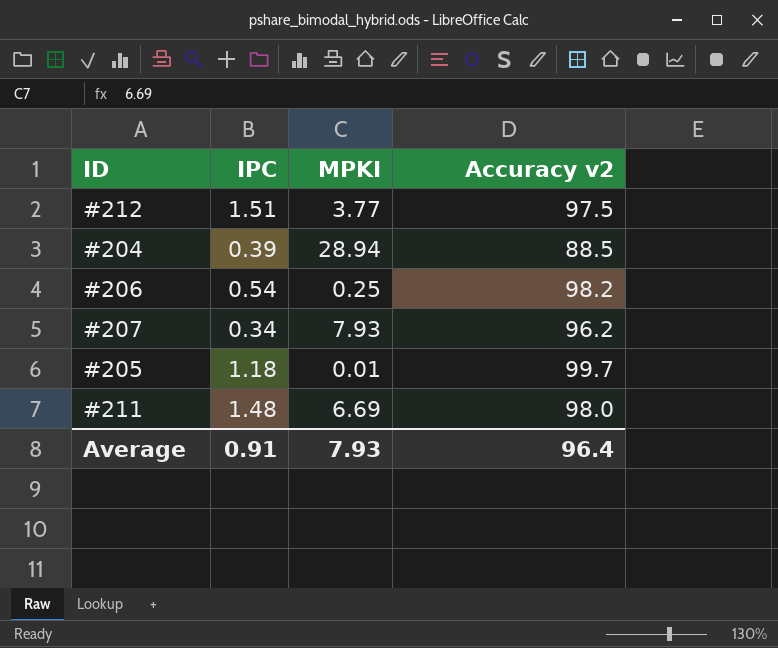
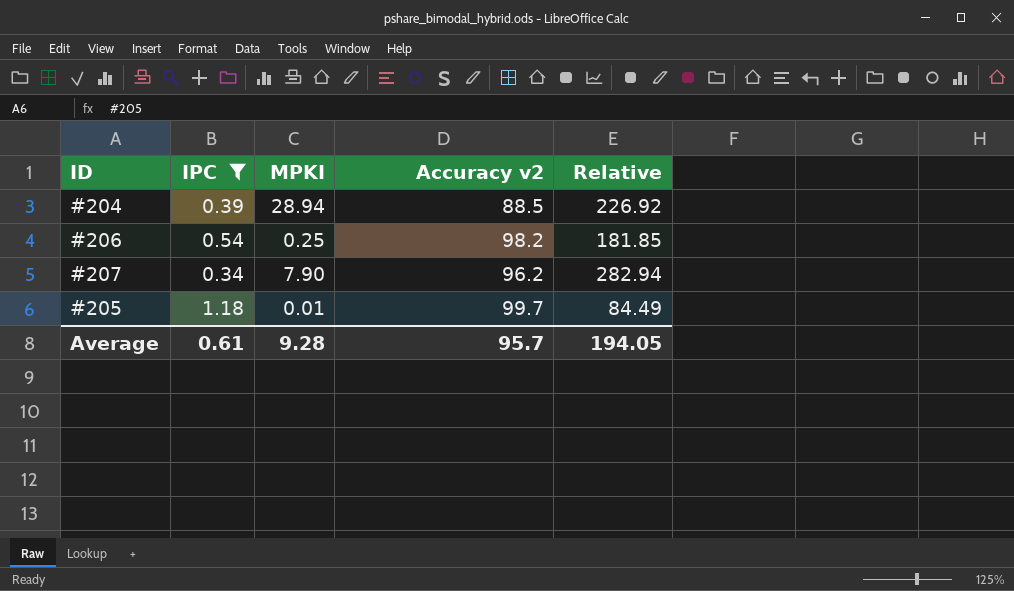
filter: none -> IPC <= 1.18
column Relative | formula: none -> [Accuracy v2] / [IPC]
#207 | MPKI: 7.93 -> 7.90
Average | IPC: 0.91 -> 0.61
Average | MPKI: 7.93 -> 9.28
Average | Accuracy v2: 96.4 -> 95.7

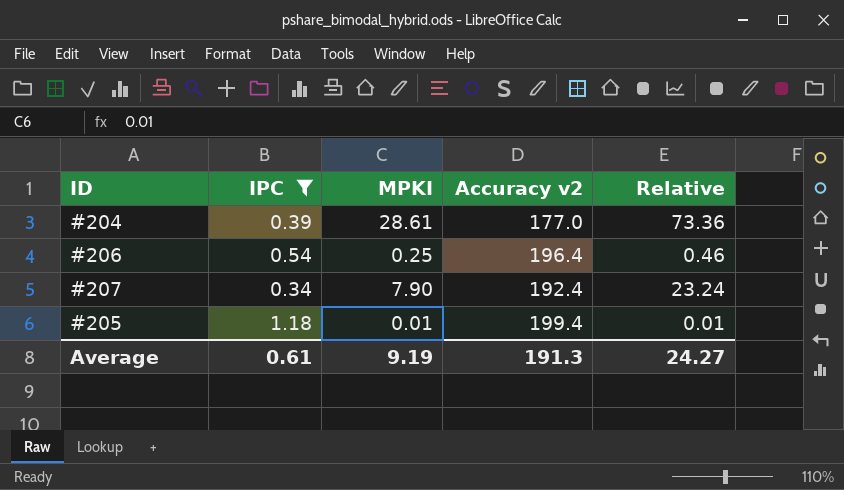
column Relative | formula: [Accuracy v2] / [IPC] -> [MPKI] / [IPC]
#204 | MPKI: 28.94 -> 28.61
#204 | Accuracy v2: 88.5 -> 177.0
#206 | Accuracy v2: 98.2 -> 196.4
#207 | Accuracy v2: 96.2 -> 192.4
#205 | Accuracy v2: 99.7 -> 199.4
Average | MPKI: 9.28 -> 9.19
Average | Accuracy v2: 95.7 -> 191.3
Average | Relative: 194.05 -> 24.27

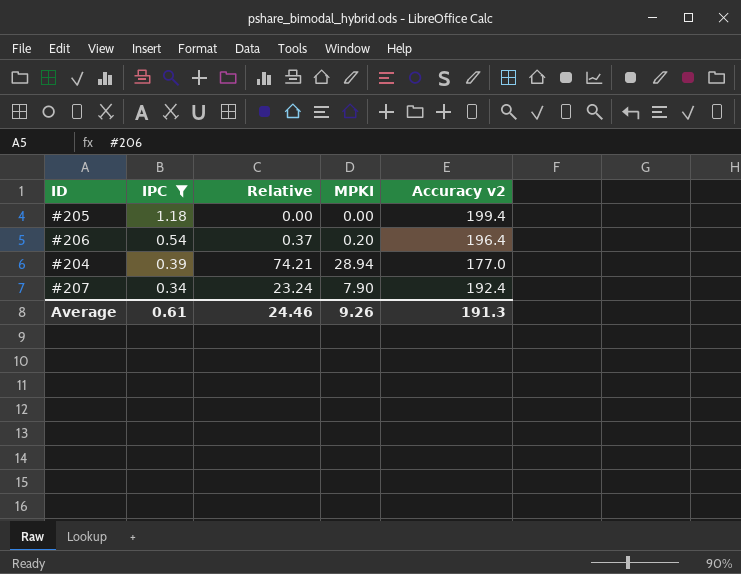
row order: none -> IPC descending
column Relative | position: 5 -> 3
#205 | Relative: 0.01 -> 0.00
#205 | MPKI: 0.01 -> 0.00
#206 | Relative: 0.46 -> 0.37
#206 | MPKI: 0.25 -> 0.20
#204 | Relative: 73.36 -> 74.21
#204 | MPKI: 28.61 -> 28.94
Average | Relative: 24.27 -> 24.46
Average | MPKI: 9.19 -> 9.26

